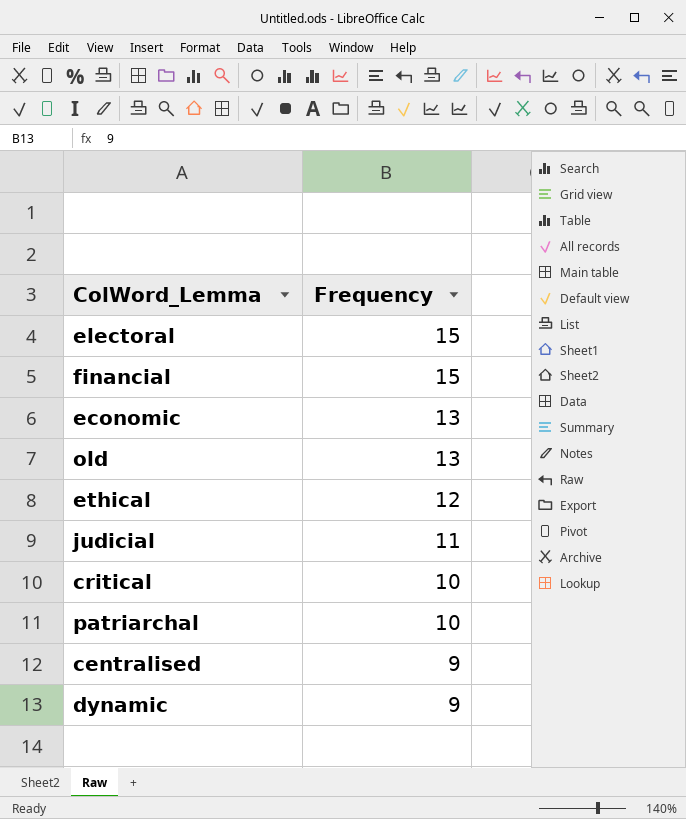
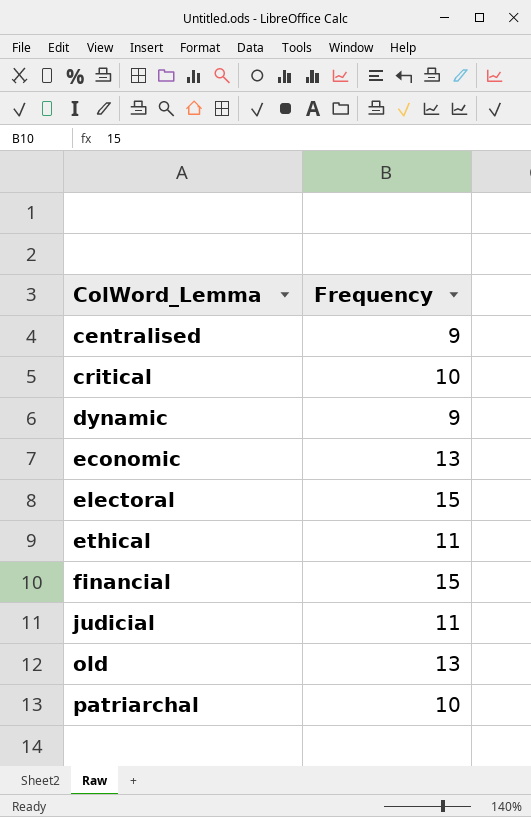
row order: Frequency descending -> ColWord_Lemma ascending
ethical | Frequency: 12 -> 11

